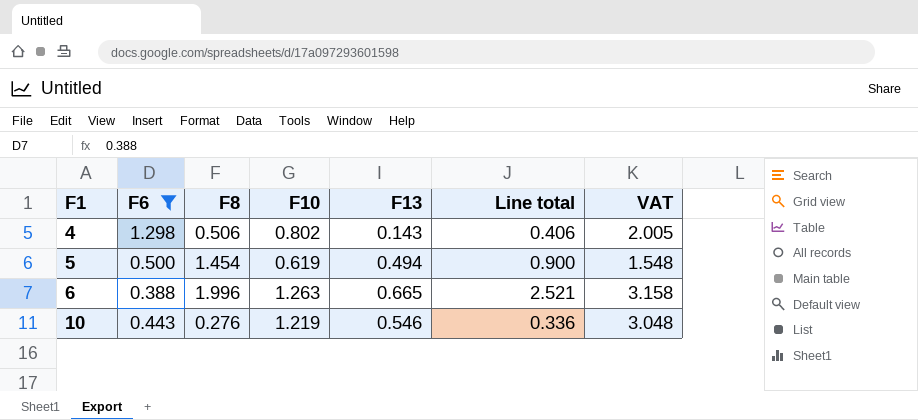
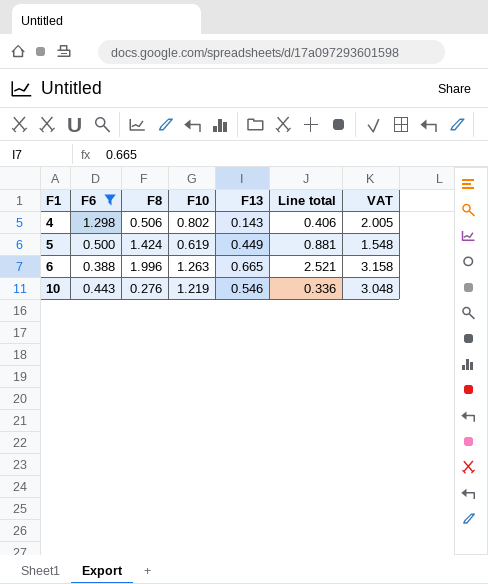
5 | F8: 1.454 -> 1.424
5 | F13: 0.494 -> 0.449
5 | Line total: 0.900 -> 0.881

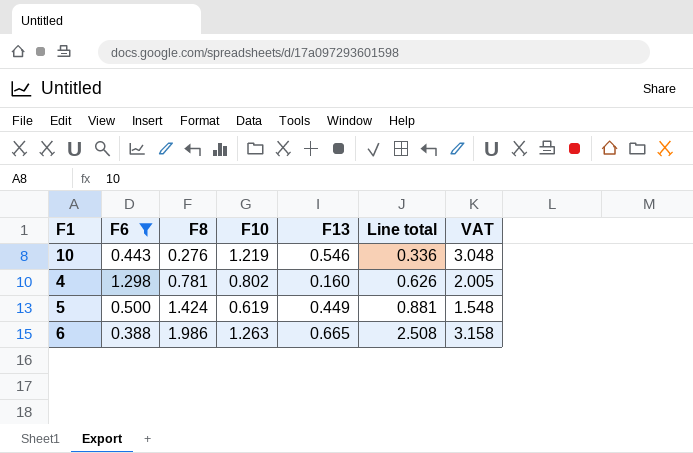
row order: F1 ascending -> F8 ascending
4 | F8: 0.506 -> 0.781
4 | F13: 0.143 -> 0.160
4 | Line total: 0.406 -> 0.626
6 | F8: 1.996 -> 1.986
6 | Line total: 2.521 -> 2.508

